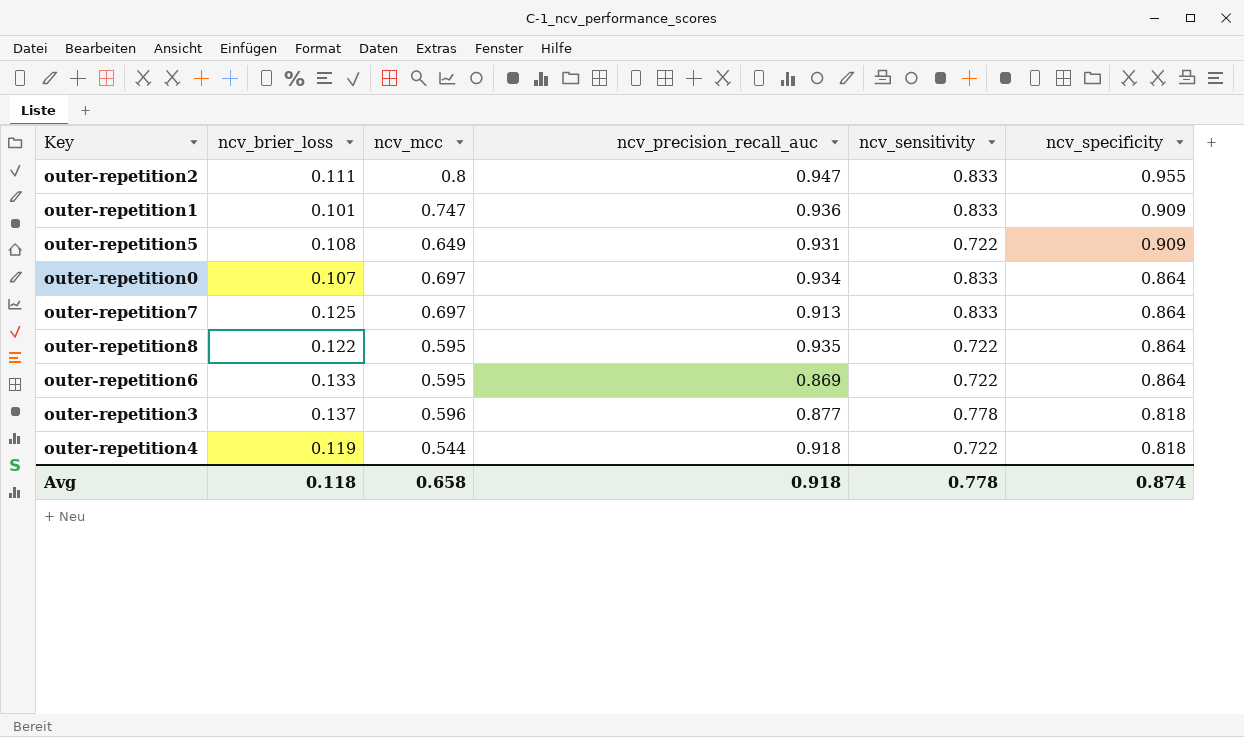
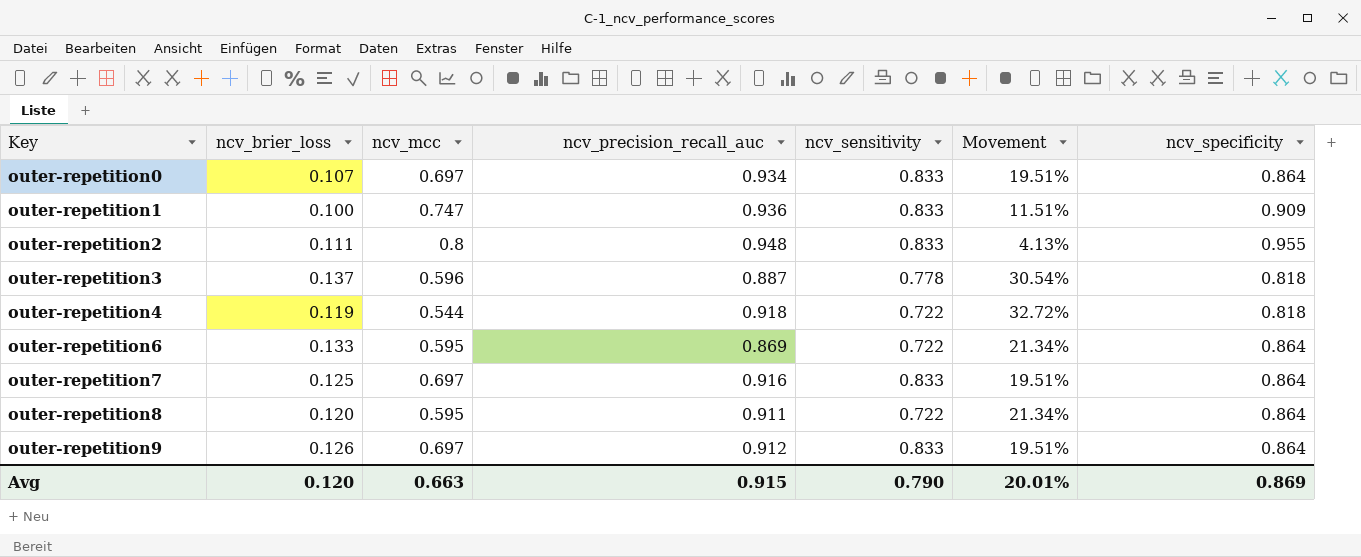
row order: ncv_specificity descending -> Key ascending
column Movement | formula: none -> ([ncv_sensitivity] - [ncv_mcc]) / [ncv_mcc]
row outer-repetition5: 0.108 | 0.649 | 0.931 | 0.722 | 0.909 -> none
outer-repetition1 | ncv_brier_loss: 0.101 -> 0.100
outer-repetition2 | ncv_precision_recall_auc: 0.947 -> 0.948
outer-repetition3 | ncv_precision_recall_auc: 0.877 -> 0.887
outer-repetition7 | ncv_precision_recall_auc: 0.913 -> 0.916
outer-repetition8 | ncv_brier_loss: 0.122 -> 0.120
outer-repetition8 | ncv_precision_recall_auc: 0.935 -> 0.911
row outer-repetition9: none -> 0.126 | 0.697 | 0.912 | 0.833 | 19.51% | 0.864
Avg | ncv_brier_loss: 0.118 -> 0.120
Avg | ncv_mcc: 0.658 -> 0.663
Avg | ncv_precision_recall_auc: 0.918 -> 0.915
Avg | ncv_sensitivity: 0.778 -> 0.790
Avg | ncv_specificity: 0.874 -> 0.869

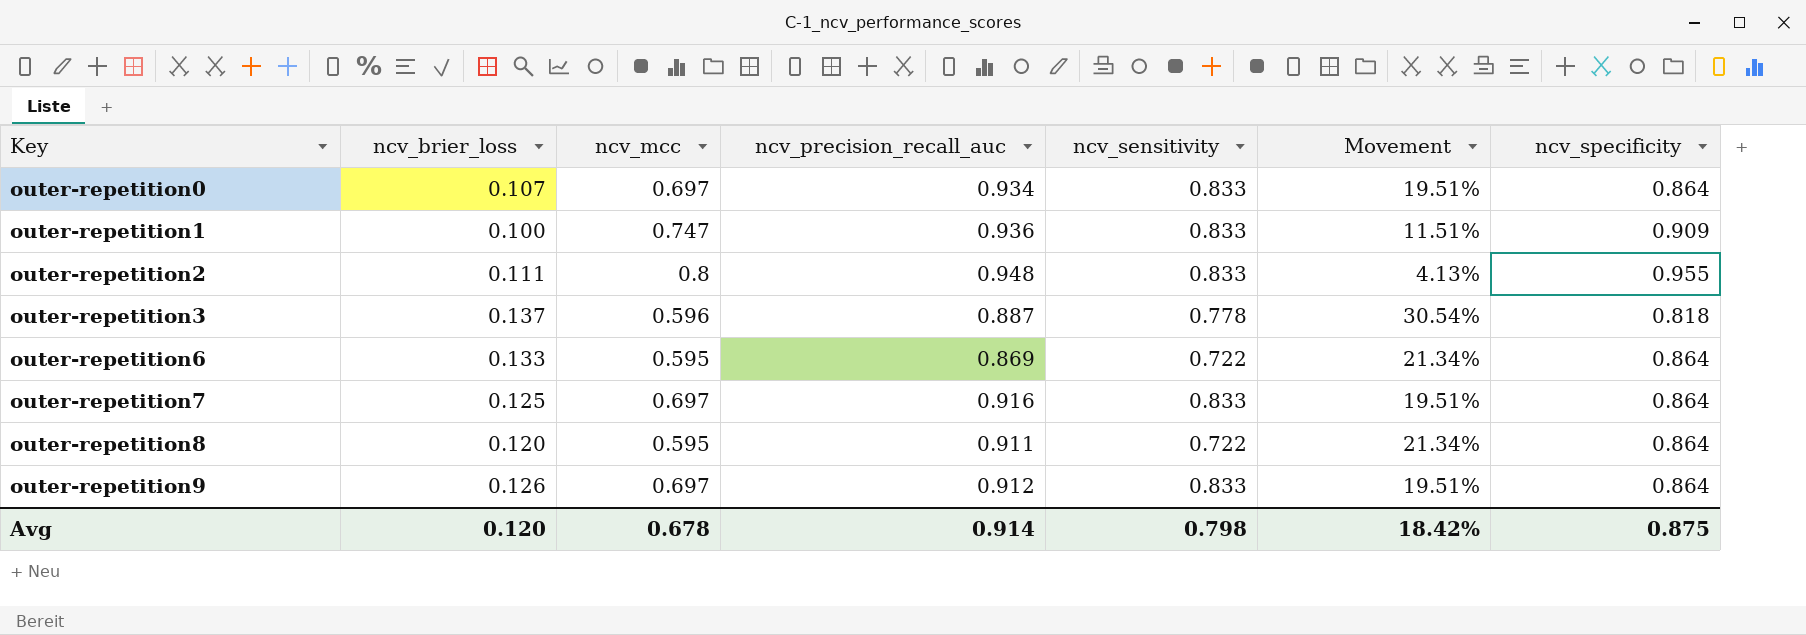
row outer-repetition4: 0.119 | 0.544 | 0.918 | 0.722 | 32.72% | 0.818 -> none
Avg | ncv_mcc: 0.663 -> 0.678
Avg | ncv_precision_recall_auc: 0.915 -> 0.914
Avg | ncv_sensitivity: 0.790 -> 0.798
Avg | Movement: 20.01% -> 18.42%
Avg | ncv_specificity: 0.869 -> 0.875

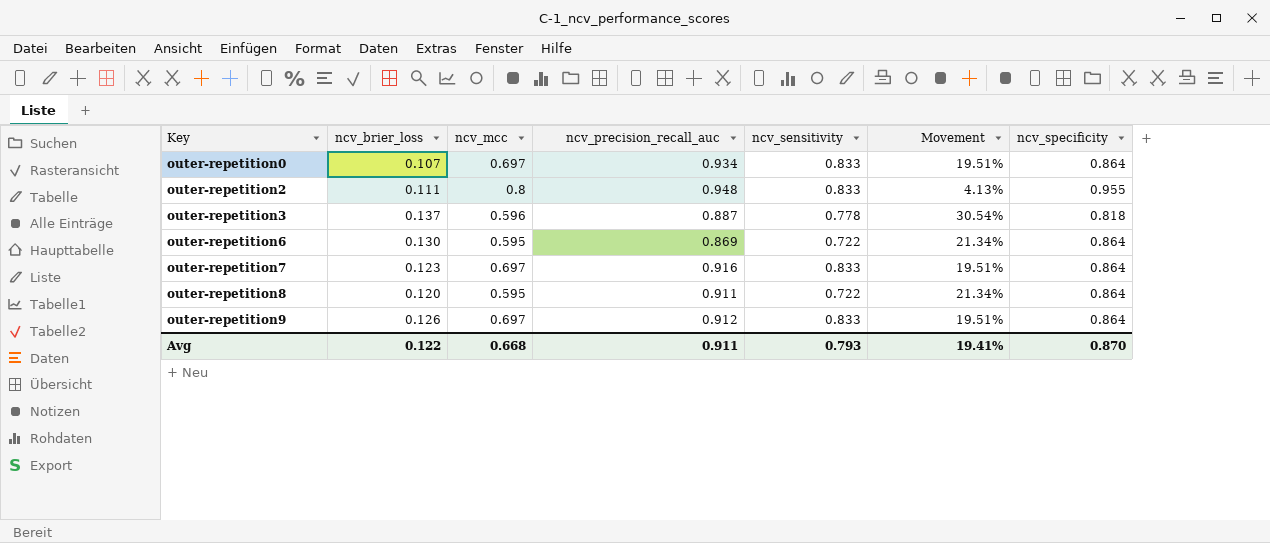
row outer-repetition1: 0.100 | 0.747 | 0.936 | 0.833 | 11.51% | 0.909 -> none
outer-repetition6 | ncv_brier_loss: 0.133 -> 0.130
outer-repetition7 | ncv_brier_loss: 0.125 -> 0.123
Avg | ncv_brier_loss: 0.120 -> 0.122
Avg | ncv_mcc: 0.678 -> 0.668
Avg | ncv_precision_recall_auc: 0.914 -> 0.911
Avg | ncv_sensitivity: 0.798 -> 0.793
Avg | Movement: 18.42% -> 19.41%
Avg | ncv_specificity: 0.875 -> 0.870

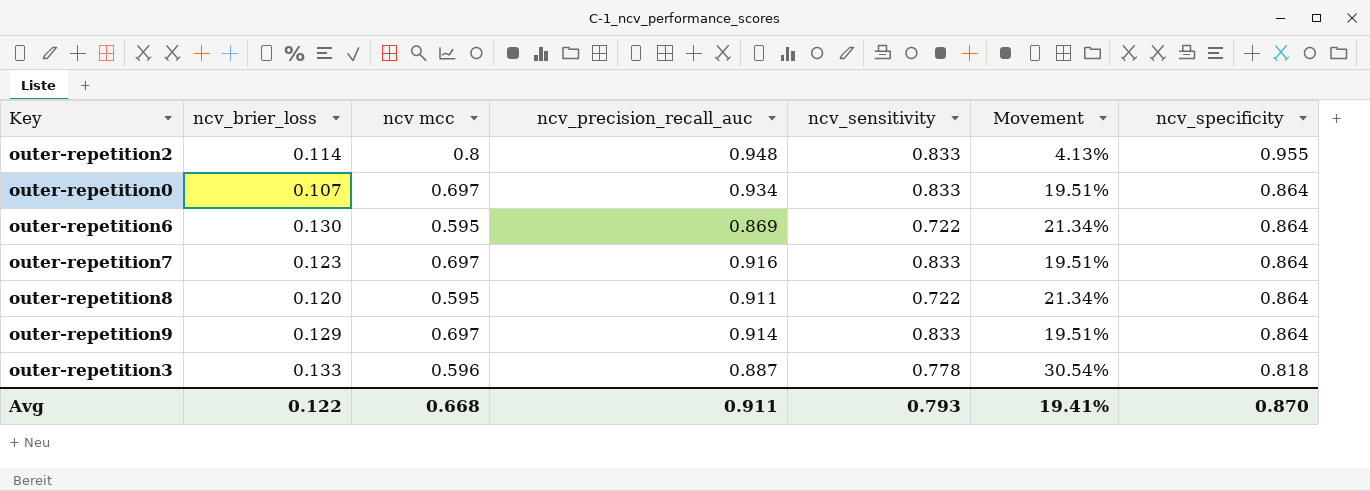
row order: Key ascending -> ncv_specificity descending
column name: ncv_mcc -> ncv mcc
outer-repetition2 | ncv_brier_loss: 0.111 -> 0.114
outer-repetition9 | ncv_brier_loss: 0.126 -> 0.129
outer-repetition9 | ncv_precision_recall_auc: 0.912 -> 0.914
outer-repetition3 | ncv_brier_loss: 0.137 -> 0.133

